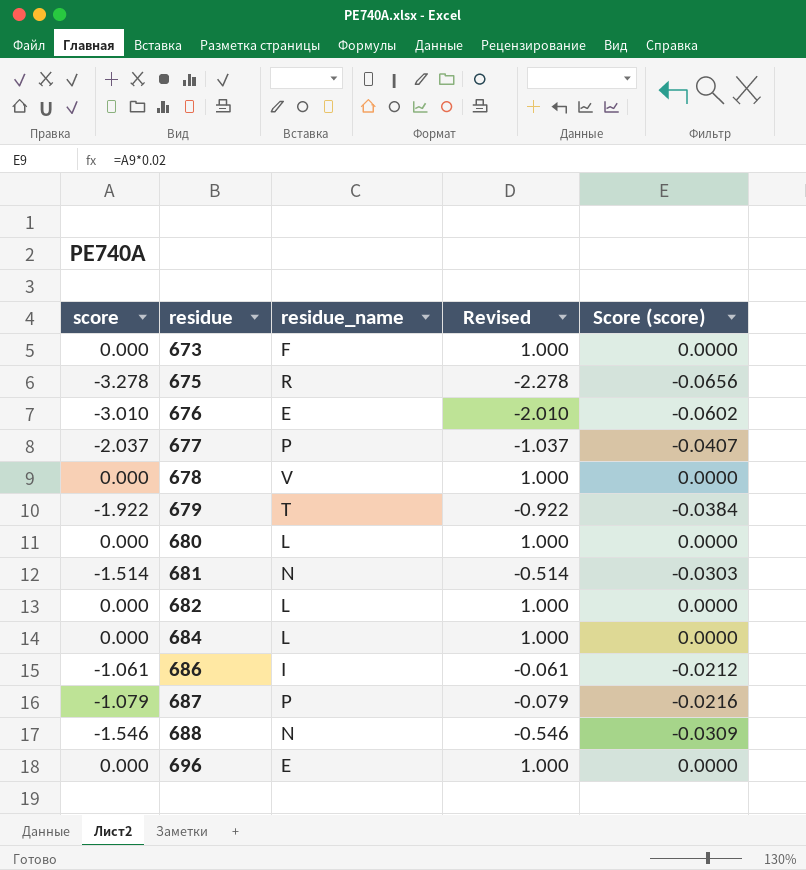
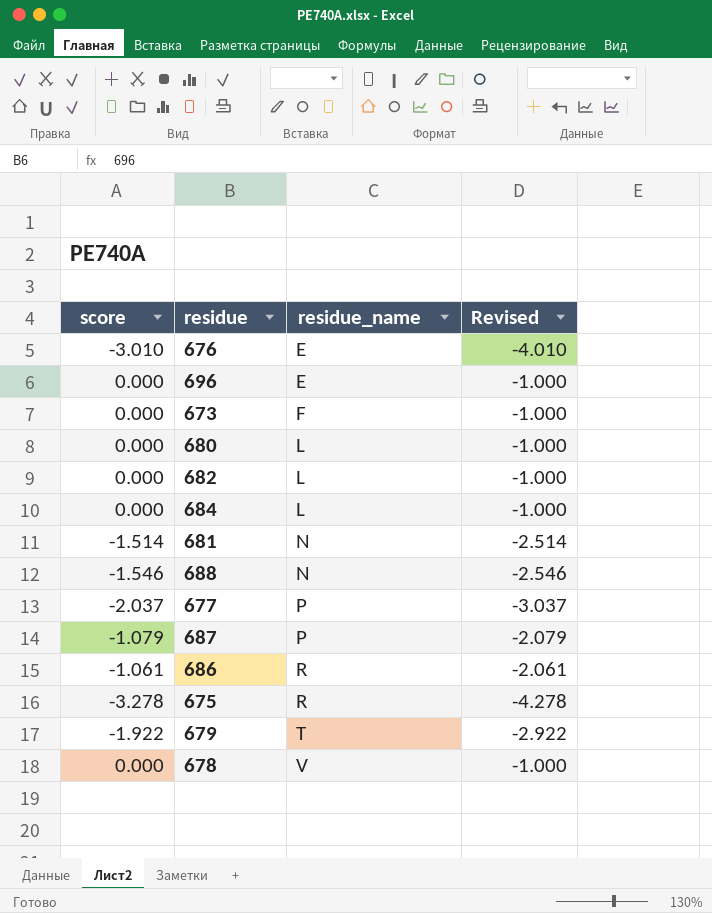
row order: residue ascending -> residue_name ascending
column Score (score) | formula: [score] * 0.02 -> none
column Revised | formula: [score] + 1 -> [score] - 1
686 | residue_name: I -> R

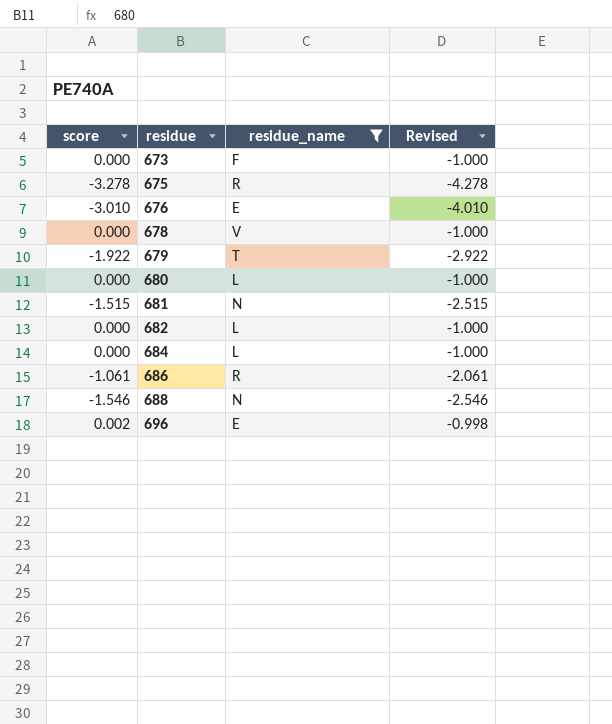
filter: none -> residue_name != P
row order: residue_name ascending -> residue ascending
681 | score: -1.514 -> -1.515
681 | Revised: -2.514 -> -2.515
696 | score: 0.000 -> 0.002
696 | Revised: -1.000 -> -0.998

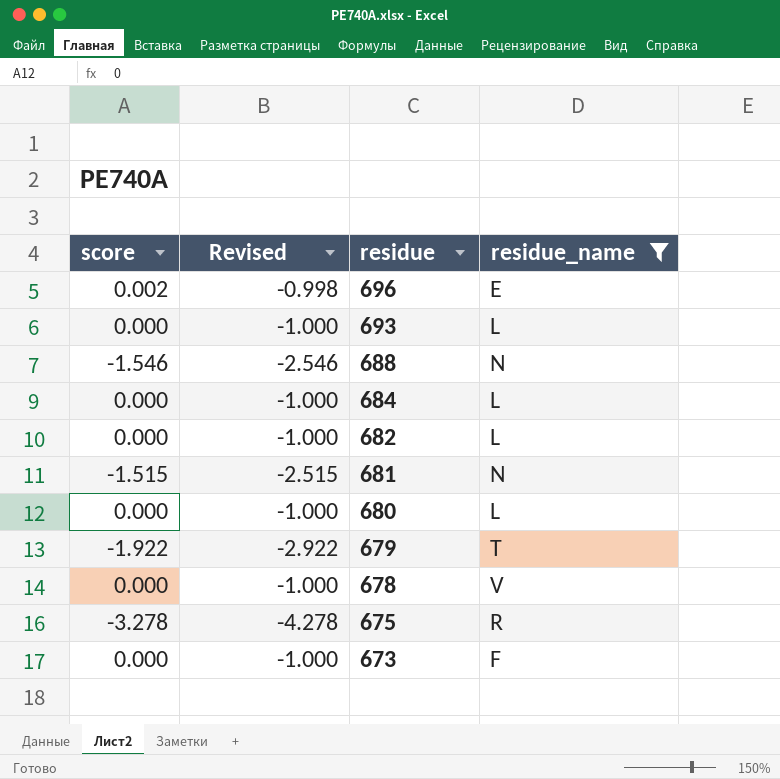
row order: residue ascending -> residue descending
column Revised | position: 4 -> 2
row 676: -3.010 | E | -4.010 -> none
row 686: -1.061 | R | -2.061 -> none
row 693: none -> 0.000 | -1.000 | L

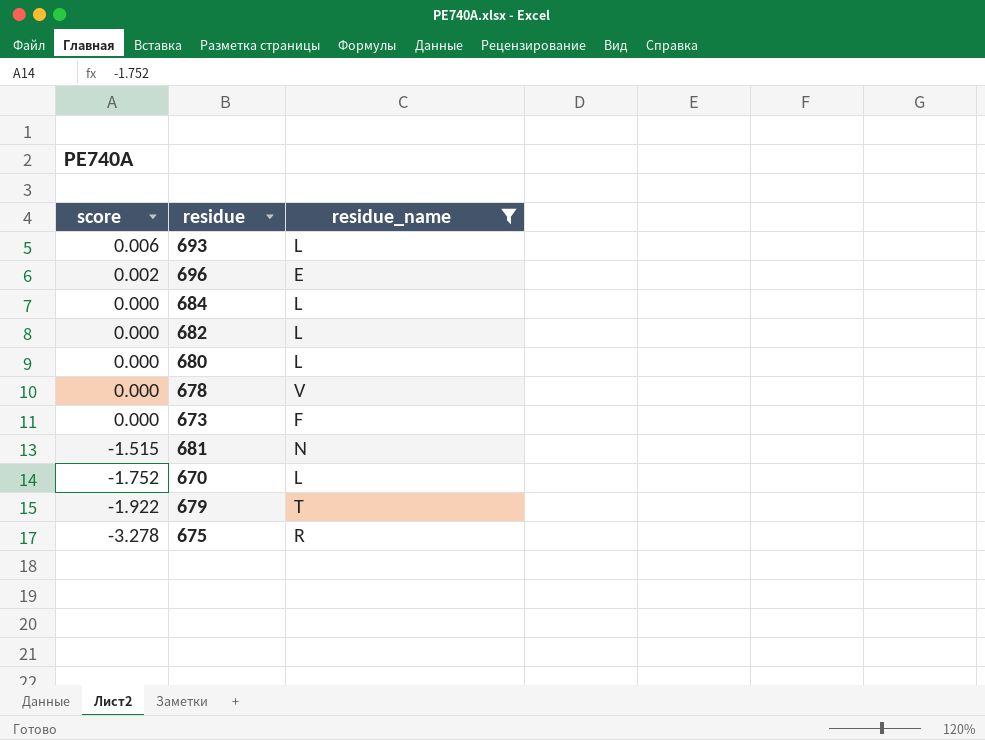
row order: residue descending -> score descending
column Revised | formula: [score] - 1 -> none
row 688: -1.546 | -2.546 | N -> none
693 | score: 0.000 -> 0.006
row 670: none -> -1.752 | L

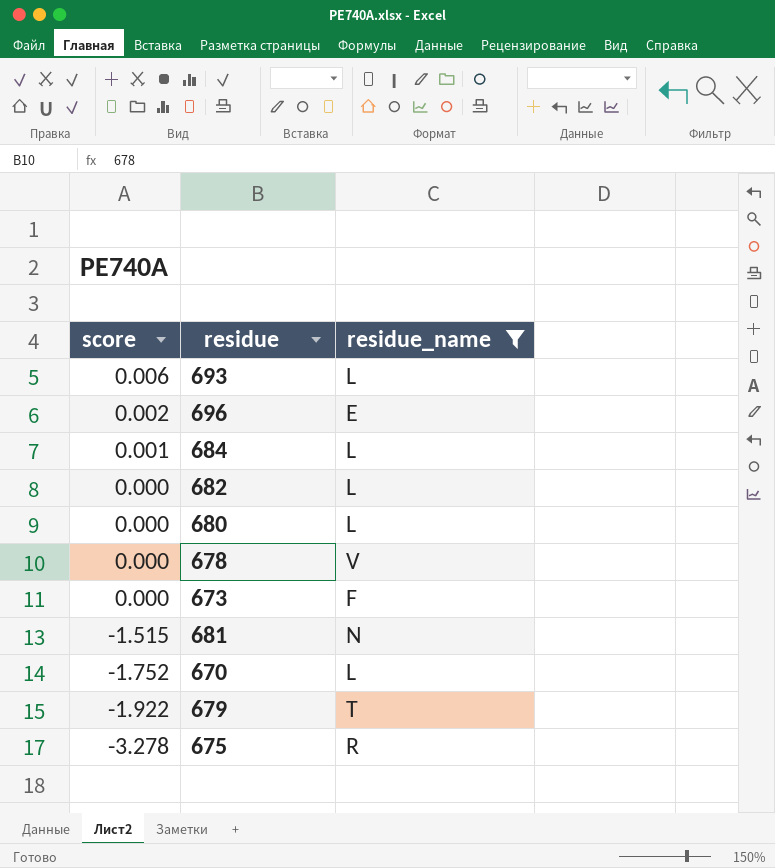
684 | score: 0.000 -> 0.001

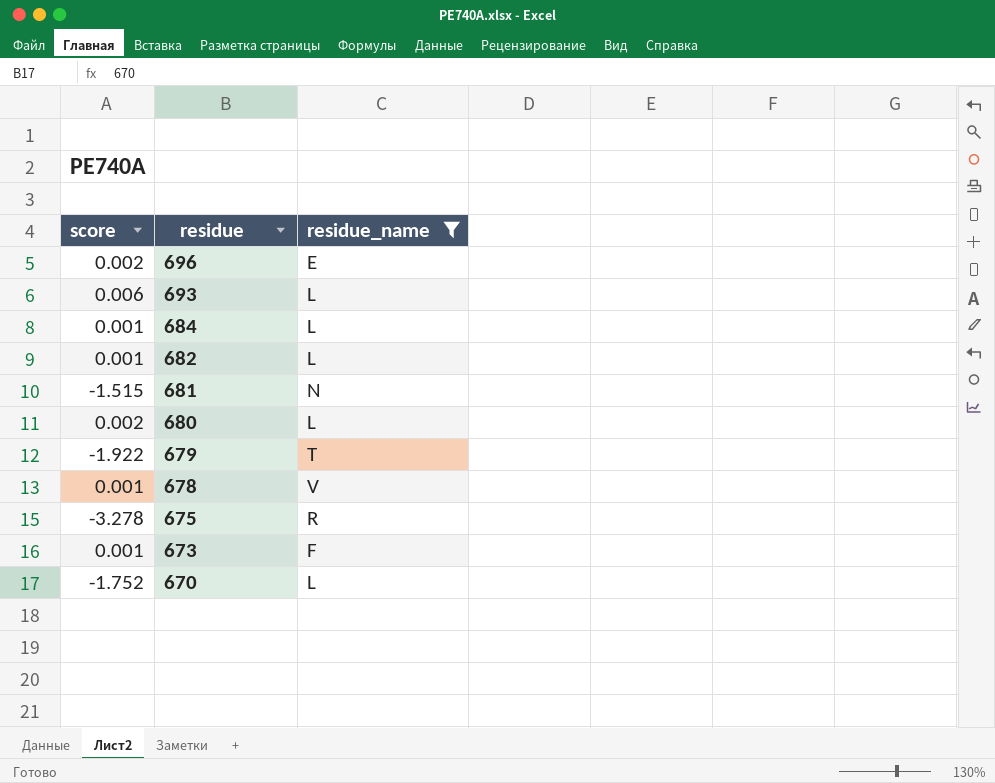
row order: score descending -> residue descending
682 | score: 0.000 -> 0.001
680 | score: 0.000 -> 0.002
678 | score: 0.000 -> 0.001
673 | score: 0.000 -> 0.001

